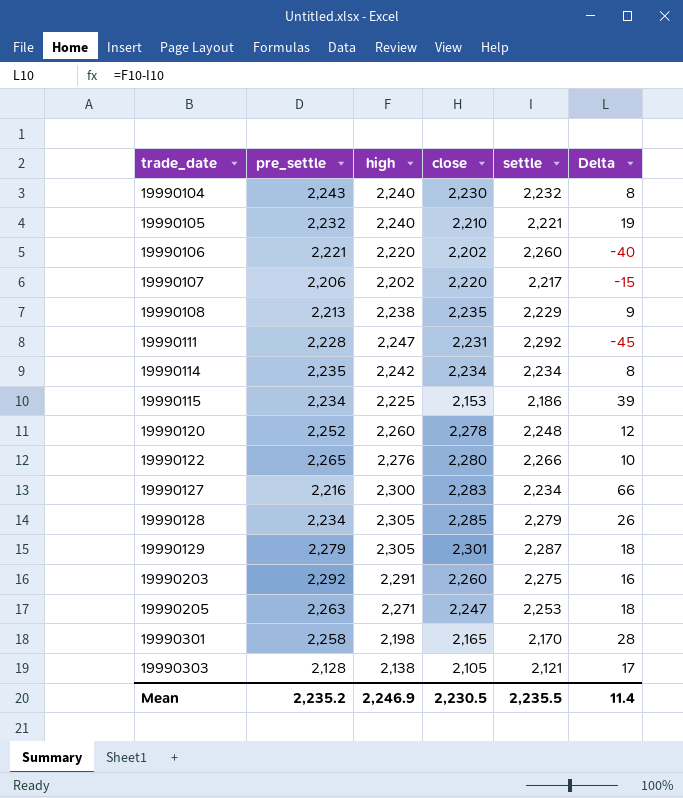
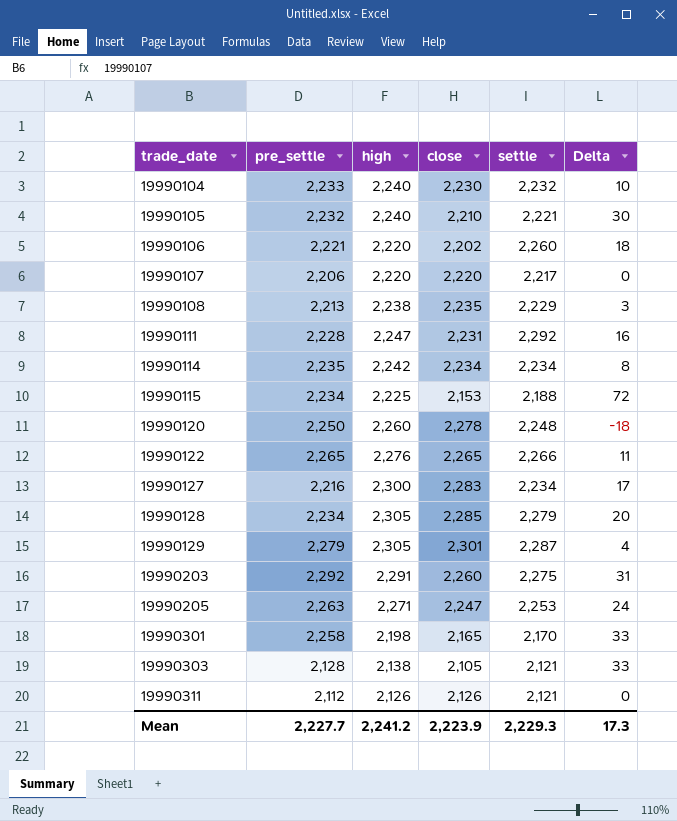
column Delta | formula: [high] - [settle] -> [high] - [close]
19990104 | pre_settle: 2,243 -> 2,233
19990107 | high: 2,202 -> 2,220
19990115 | settle: 2,186 -> 2,188
19990120 | pre_settle: 2,252 -> 2,250
19990122 | close: 2,280 -> 2,265
row 19990311: none -> 2,112 | 2,126 | 2,126 | 2,121 | 0
Mean | pre_settle: 2,235.2 -> 2,227.7
Mean | high: 2,246.9 -> 2,241.2
Mean | close: 2,230.5 -> 2,223.9
Mean | settle: 2,235.5 -> 2,229.3
Mean | Delta: 11.4 -> 17.3

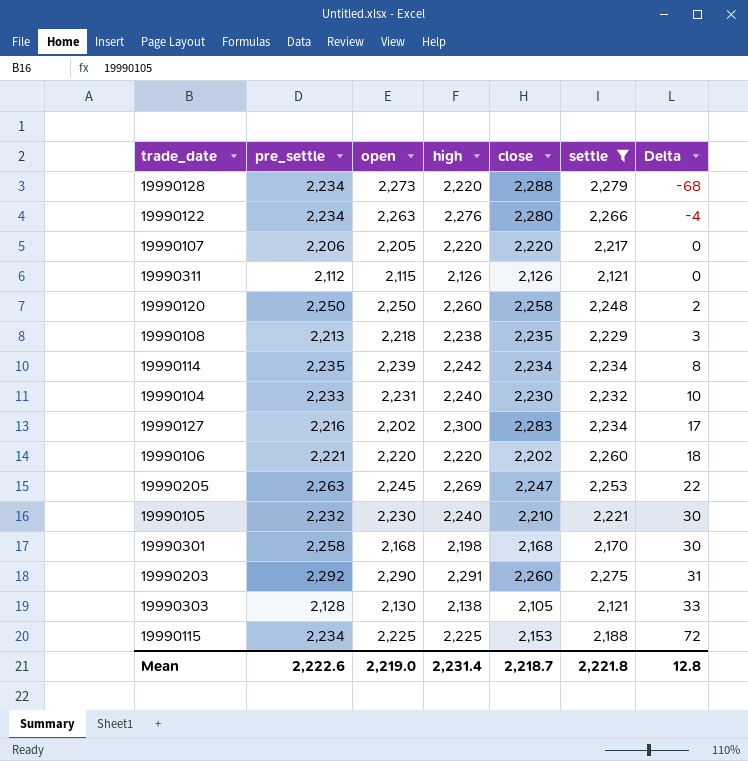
filter: none -> settle <= 2,279
row order: trade_date ascending -> Delta ascending
column open | position: none -> 3
19990128 | high: 2,305 -> 2,220
19990128 | close: 2,285 -> 2,288
19990128 | Delta: 20 -> -68
19990122 | pre_settle: 2,265 -> 2,234
19990122 | close: 2,265 -> 2,280
19990122 | Delta: 11 -> -4
19990120 | close: 2,278 -> 2,258
19990120 | Delta: -18 -> 2
19990205 | high: 2,271 -> 2,269
19990205 | Delta: 24 -> 22
19990301 | close: 2,165 -> 2,168
19990301 | Delta: 33 -> 30
Mean | pre_settle: 2,227.7 -> 2,222.6
Mean | high: 2,241.2 -> 2,231.4
Mean | close: 2,223.9 -> 2,218.7
Mean | settle: 2,229.3 -> 2,221.8
Mean | Delta: 17.3 -> 12.8

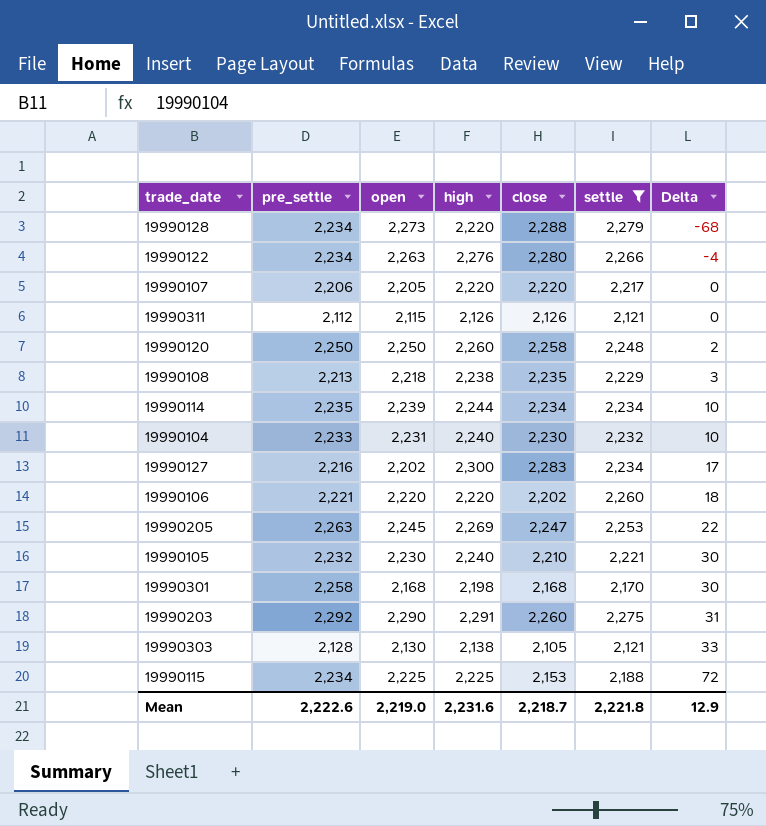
19990114 | high: 2,242 -> 2,244
19990114 | Delta: 8 -> 10
Mean | high: 2,231.4 -> 2,231.6
Mean | Delta: 12.8 -> 12.9

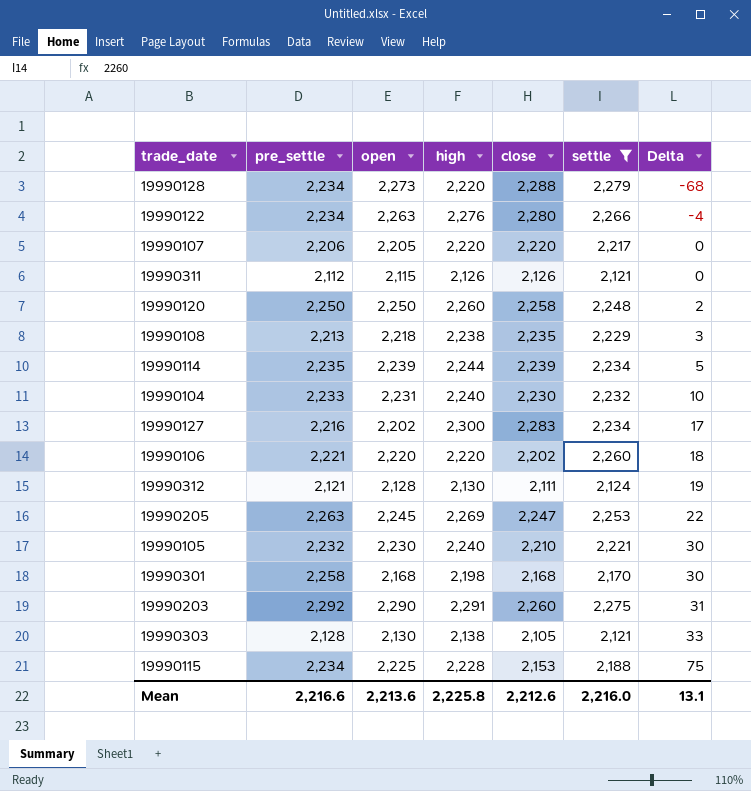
19990114 | close: 2,234 -> 2,239
19990114 | Delta: 10 -> 5
row 19990312: none -> 2,121 | 2,128 | 2,130 | 2,111 | 2,124 | 19
19990115 | high: 2,225 -> 2,228
19990115 | Delta: 72 -> 75
Mean | pre_settle: 2,222.6 -> 2,216.6
Mean | open: 2,219.0 -> 2,213.6
Mean | high: 2,231.6 -> 2,225.8
Mean | close: 2,218.7 -> 2,212.6
Mean | settle: 2,221.8 -> 2,216.0
Mean | Delta: 12.9 -> 13.1

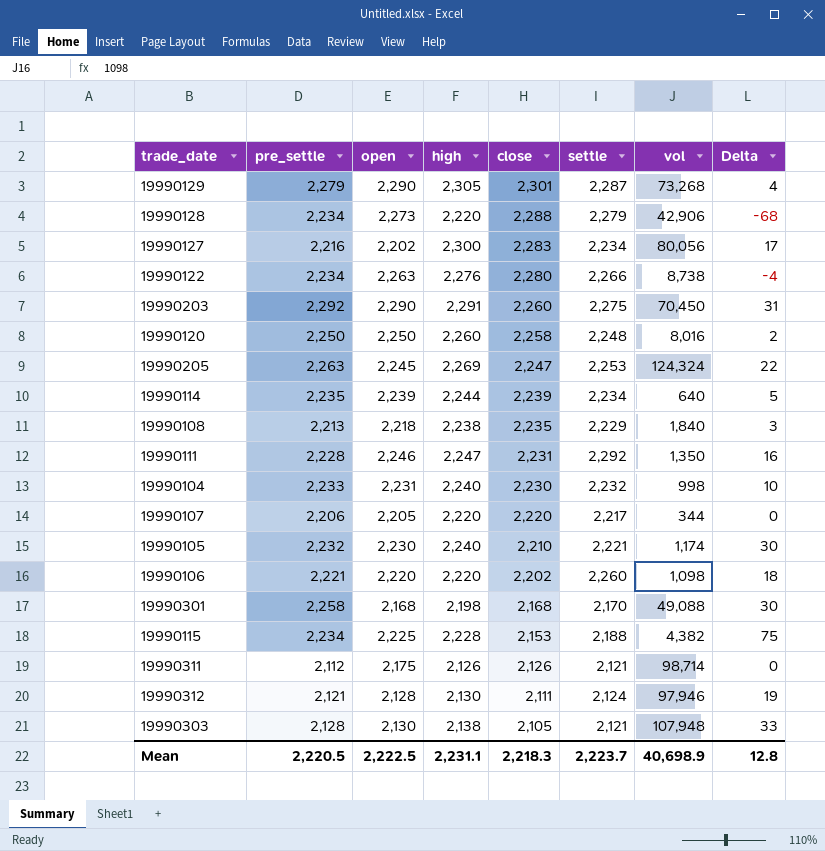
filter: settle <= 2,279 -> none
row order: Delta ascending -> close descending
column vol | position: none -> 7
19990311 | open: 2,115 -> 2,175
Mean | pre_settle: 2,216.6 -> 2,220.5
Mean | open: 2,213.6 -> 2,222.5
Mean | high: 2,225.8 -> 2,231.1
Mean | close: 2,212.6 -> 2,218.3
Mean | settle: 2,216.0 -> 2,223.7
Mean | Delta: 13.1 -> 12.8

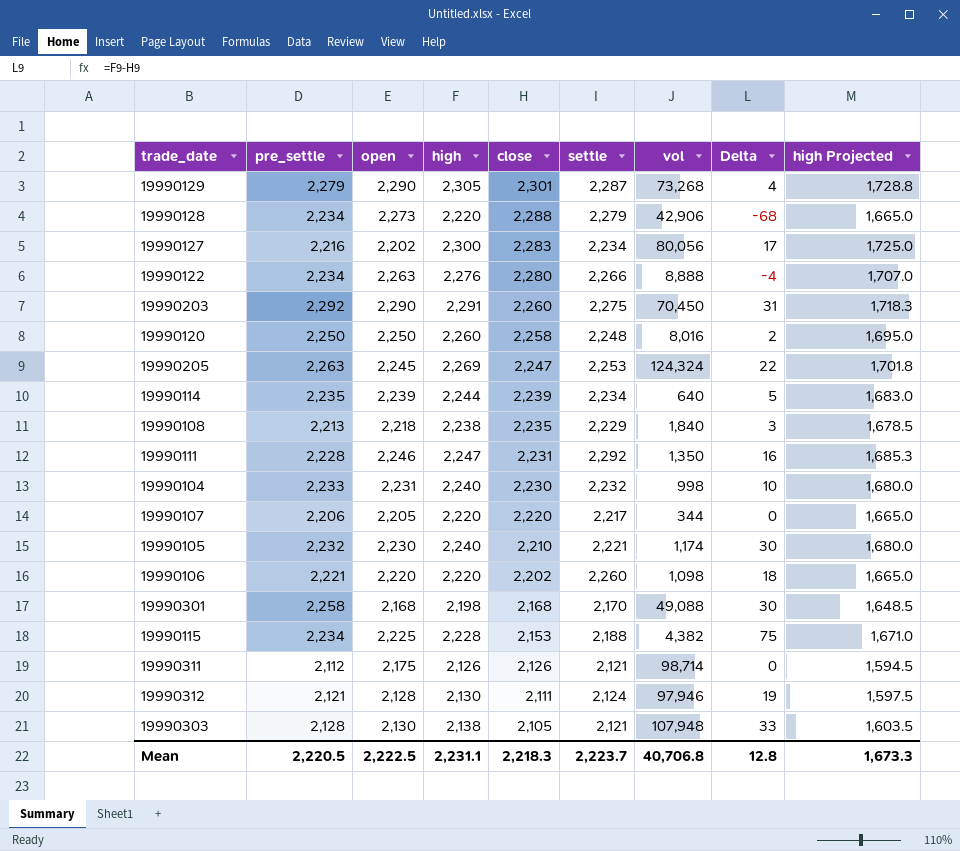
column high Projected | formula: none -> [high] * 0.75
19990122 | vol: 8,738 -> 8,888
Mean | vol: 40,698.9 -> 40,706.8

